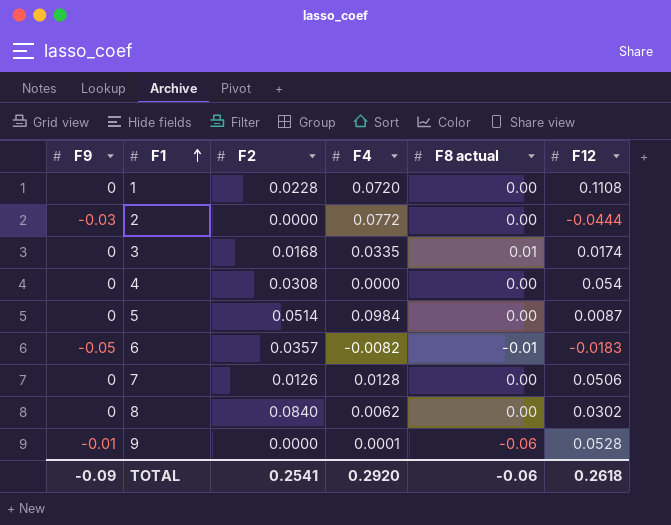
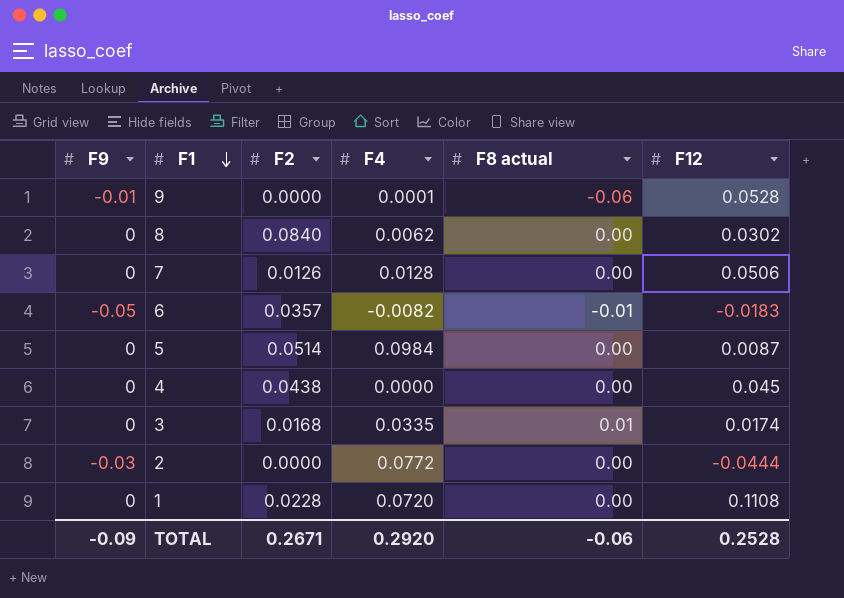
row order: F1 ascending -> F1 descending
4 | F2: 0.0308 -> 0.0438
4 | F12: 0.054 -> 0.045
TOTAL | F2: 0.2541 -> 0.2671
TOTAL | F12: 0.2618 -> 0.2528

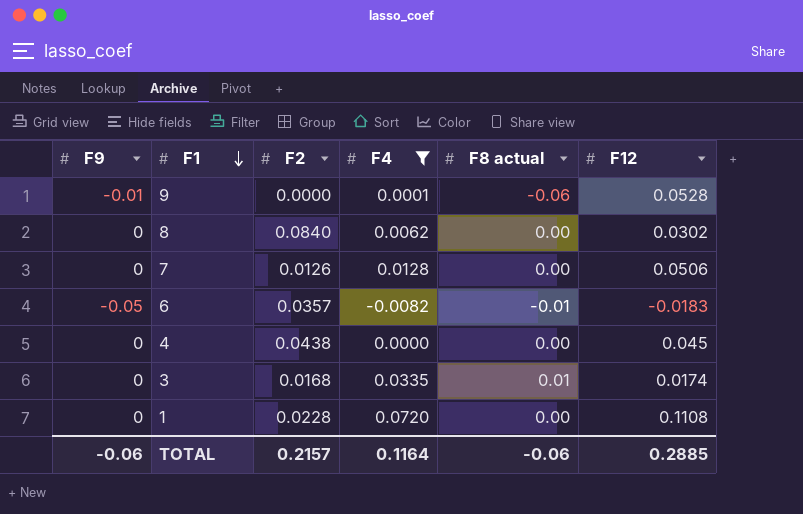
filter: none -> F4 <= 0.0720
TOTAL | F9: -0.09 -> -0.06
TOTAL | F2: 0.2671 -> 0.2157
TOTAL | F4: 0.2920 -> 0.1164
TOTAL | F12: 0.2528 -> 0.2885

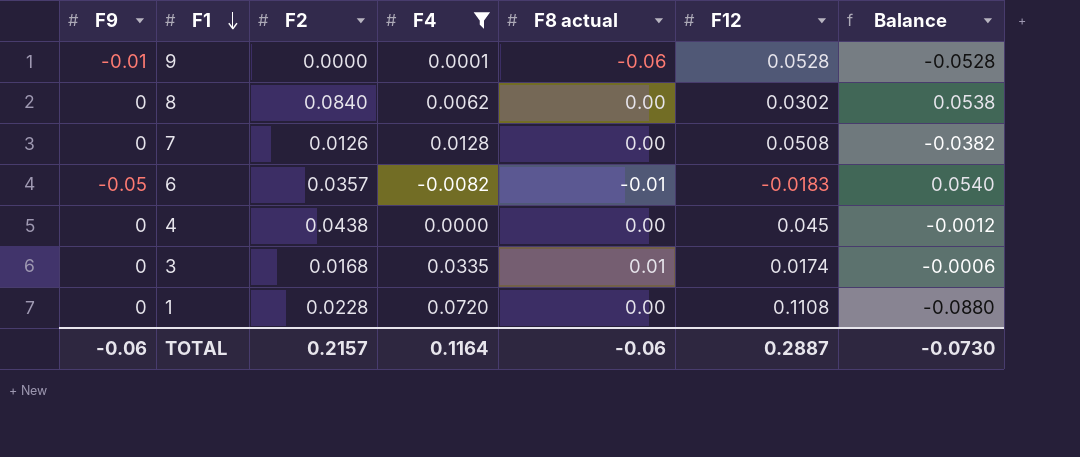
column Balance | formula: none -> [F2] - [F12]
7 | F12: 0.0506 -> 0.0508
TOTAL | F12: 0.2885 -> 0.2887

